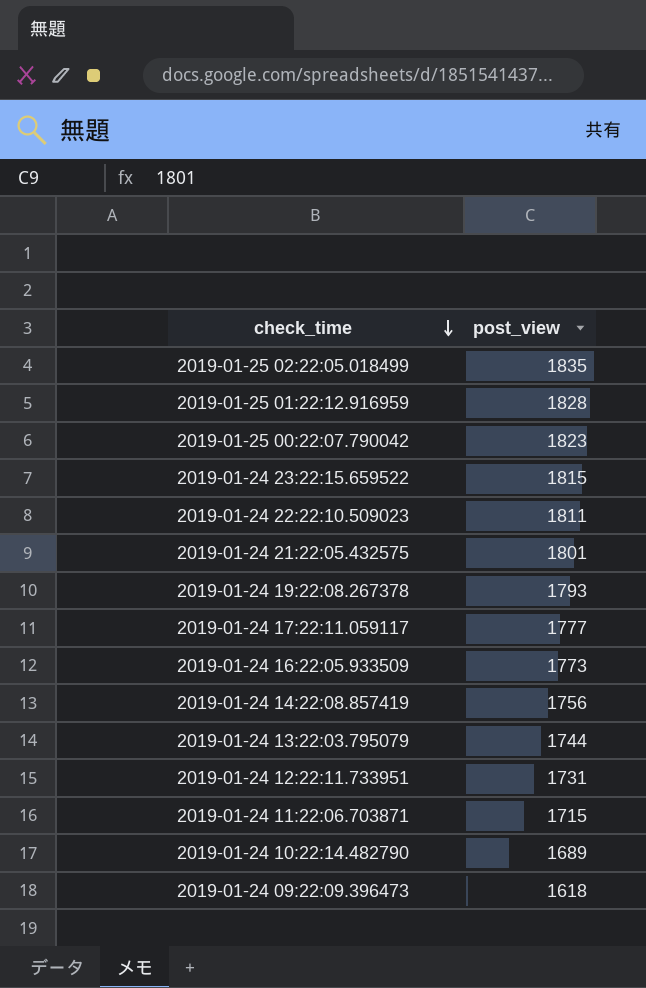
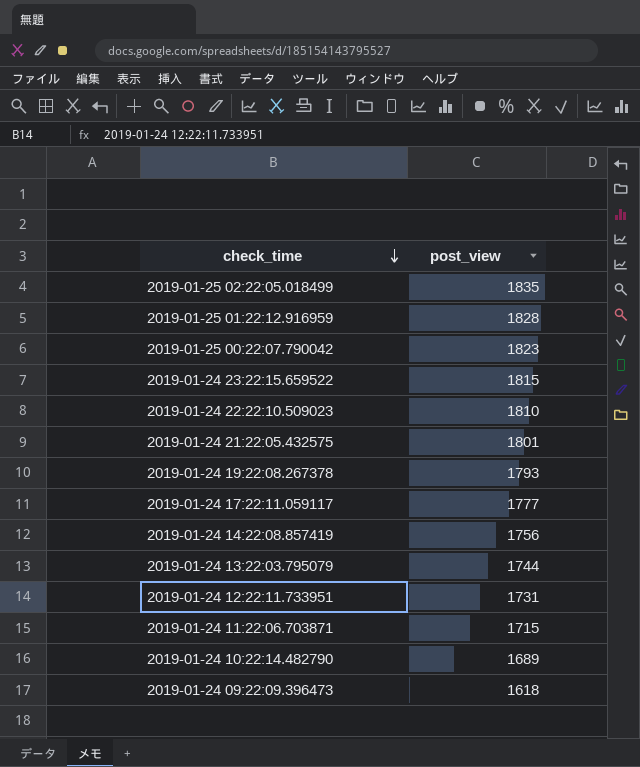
row 2019-01-24 16:22:05.933509: 1773 -> none
2019-01-24 22:22:10.509023 | post_view: 1811 -> 1810

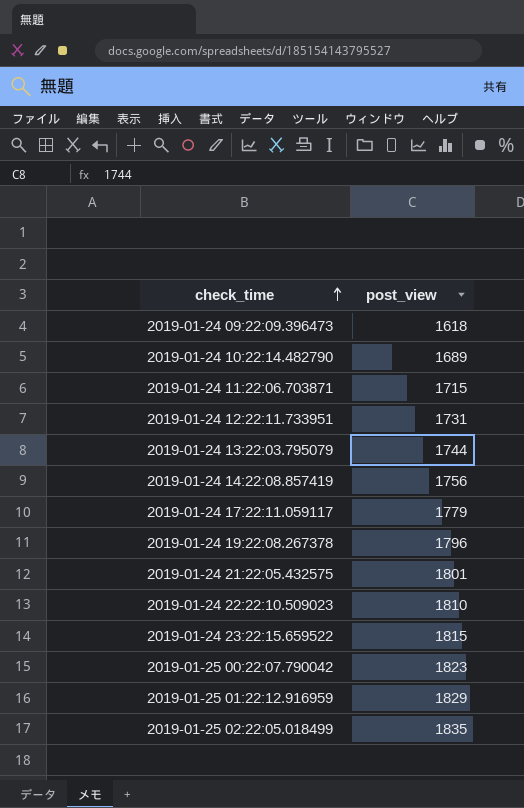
row order: check_time descending -> check_time ascending
2019-01-24 17:22:11.059117 | post_view: 1777 -> 1779
2019-01-24 19:22:08.267378 | post_view: 1793 -> 1796
2019-01-25 01:22:12.916959 | post_view: 1828 -> 1829

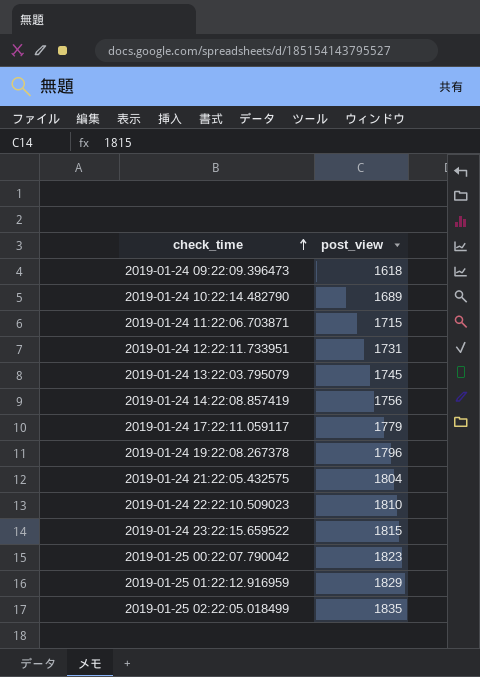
2019-01-24 13:22:03.795079 | post_view: 1744 -> 1745
2019-01-24 21:22:05.432575 | post_view: 1801 -> 1804

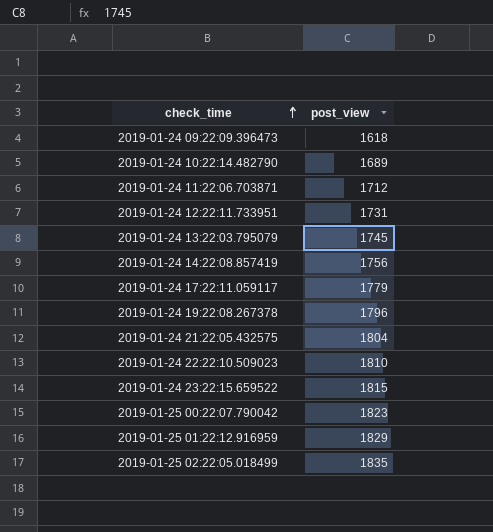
2019-01-24 11:22:06.703871 | post_view: 1715 -> 1712

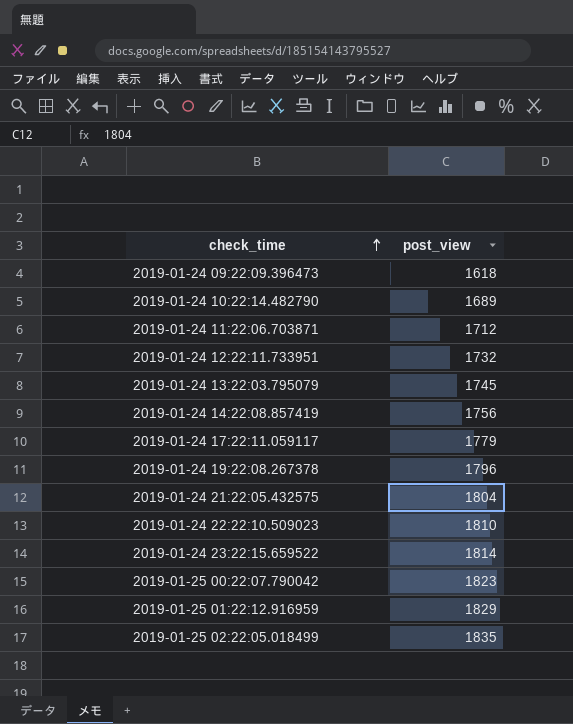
2019-01-24 12:22:11.733951 | post_view: 1731 -> 1732
2019-01-24 23:22:15.659522 | post_view: 1815 -> 1814

